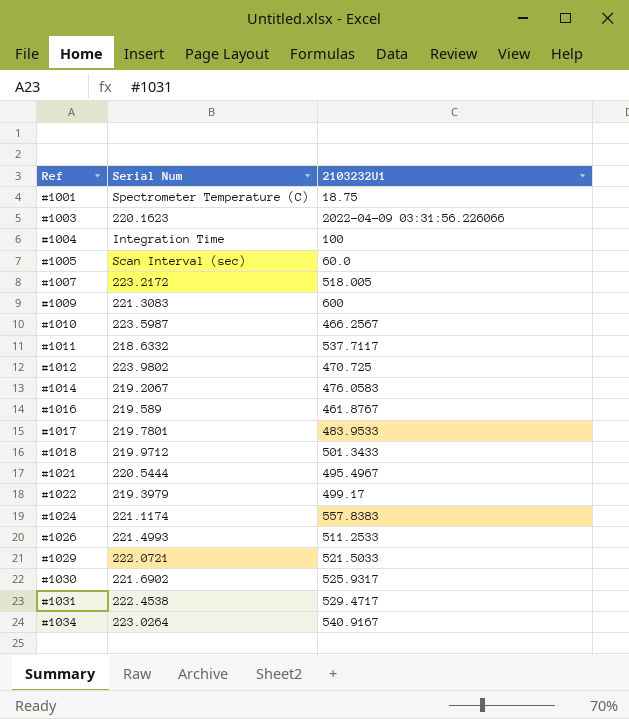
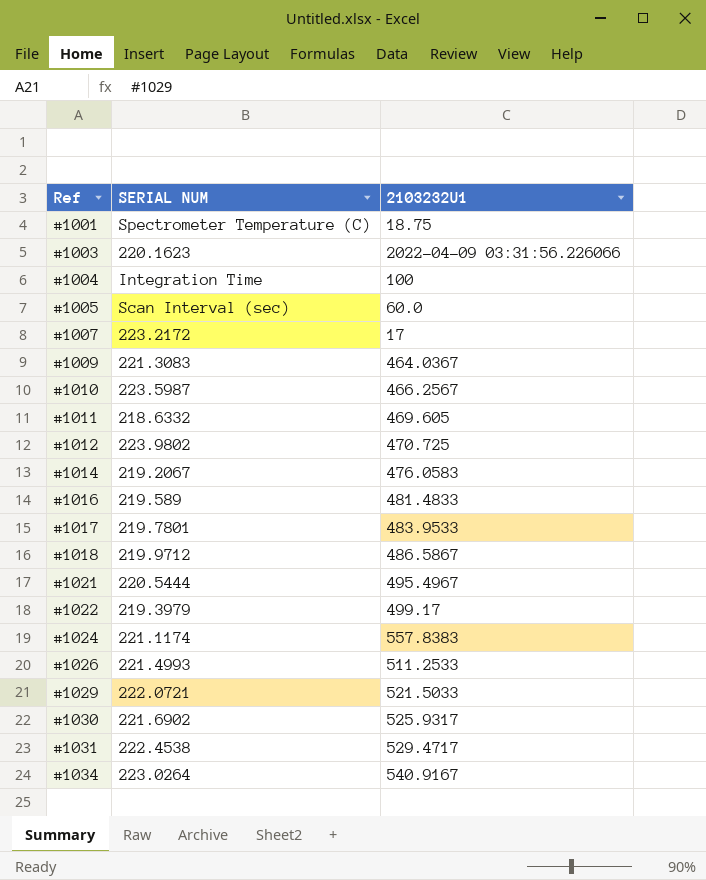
column name: Serial Num -> SERIAL NUM
#1007 | 2103232U1: 518.005 -> 17
#1009 | 2103232U1: 600 -> 464.0367
#1011 | 2103232U1: 537.7117 -> 469.605
#1016 | 2103232U1: 461.8767 -> 481.4833
#1018 | 2103232U1: 501.3433 -> 486.5867

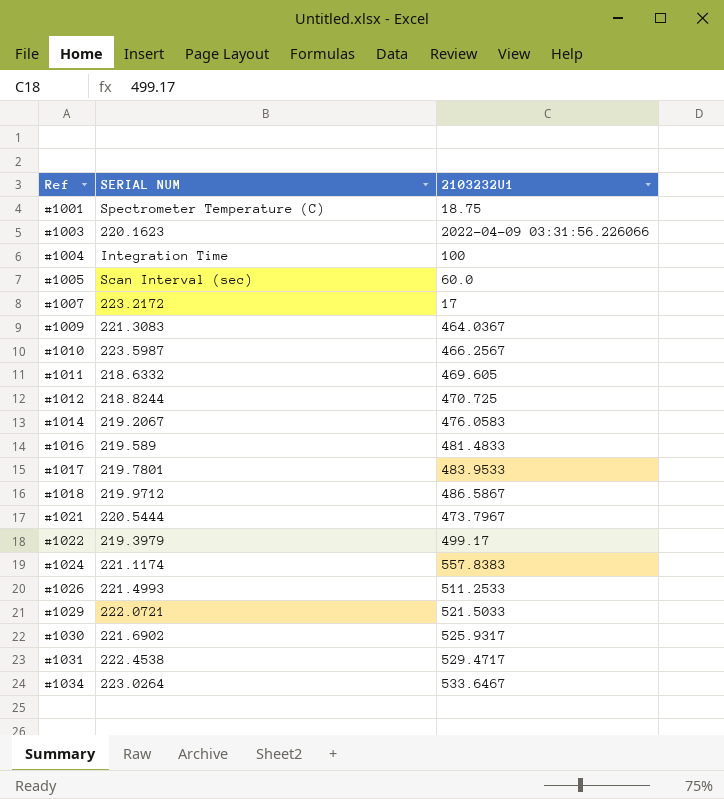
#1012 | SERIAL NUM: 223.9802 -> 218.8244
#1021 | 2103232U1: 495.4967 -> 473.7967
#1034 | 2103232U1: 540.9167 -> 533.6467

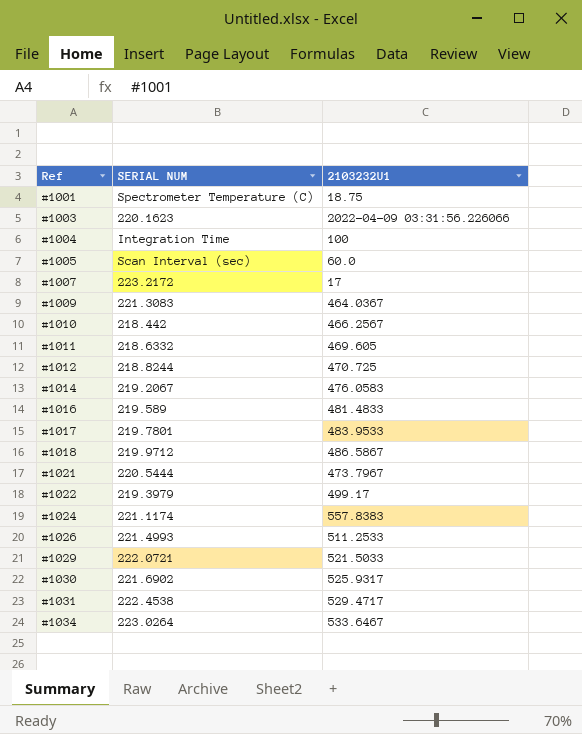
#1010 | SERIAL NUM: 223.5987 -> 218.442

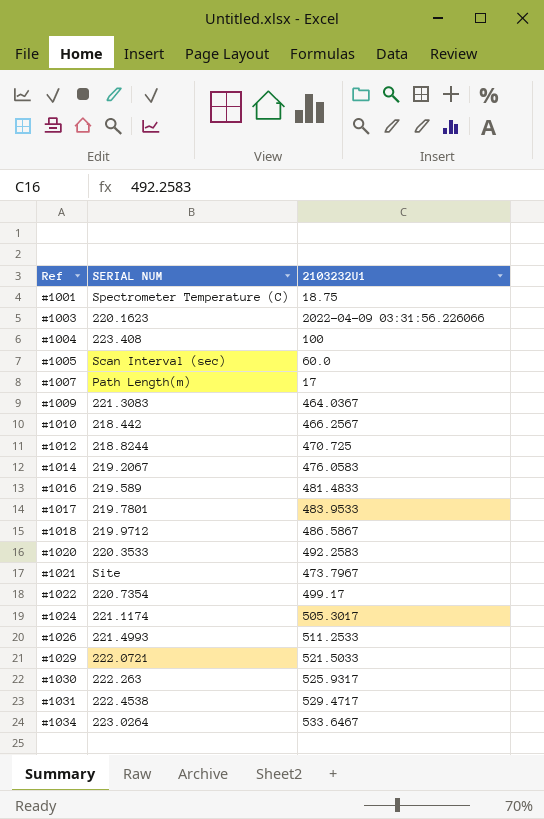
row #1011: 218.6332 | 469.605 -> none
#1004 | SERIAL NUM: Integration Time -> 223.408
#1007 | SERIAL NUM: 223.2172 -> Path Length(m)
row #1020: none -> 220.3533 | 492.2583
#1021 | SERIAL NUM: 220.5444 -> Site
#1022 | SERIAL NUM: 219.3979 -> 220.7354
#1024 | 2103232U1: 557.8383 -> 505.3017
#1030 | SERIAL NUM: 221.6902 -> 222.263

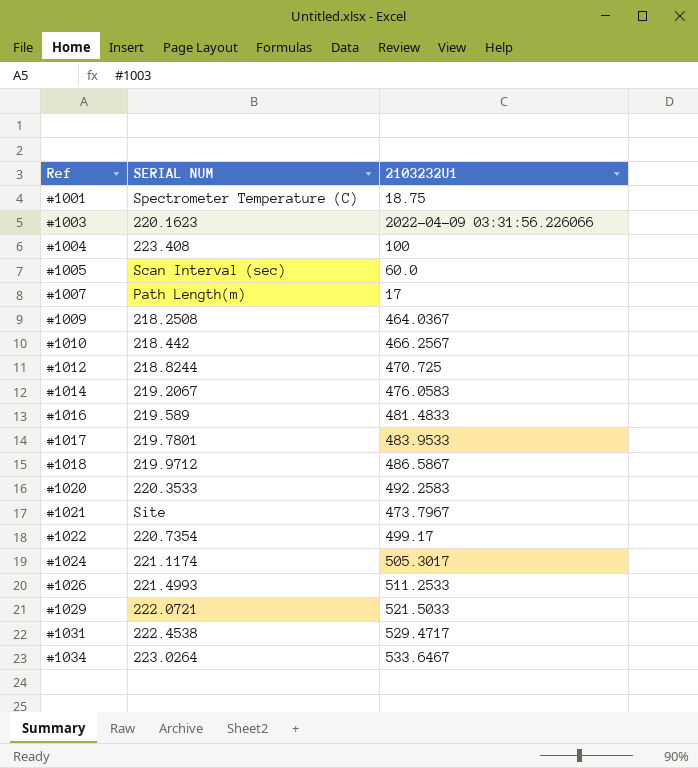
row #1030: 222.263 | 525.9317 -> none
#1009 | SERIAL NUM: 221.3083 -> 218.2508

